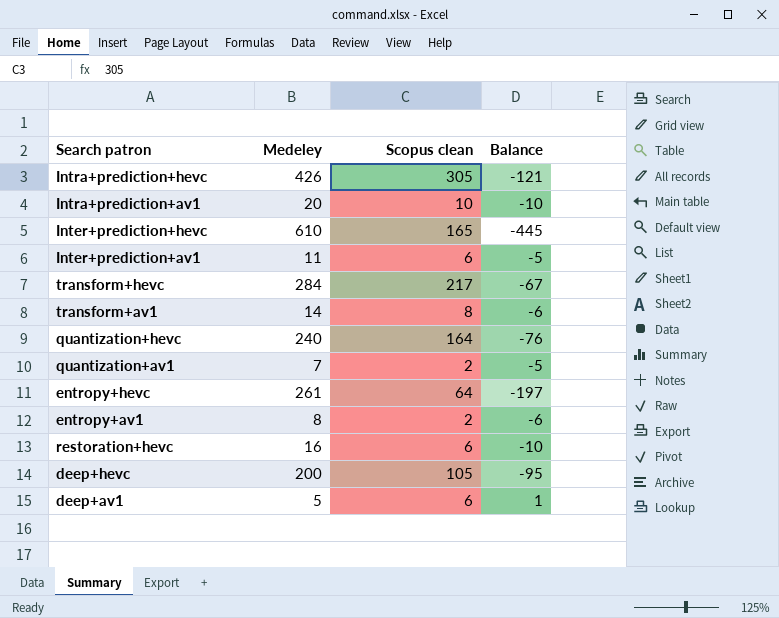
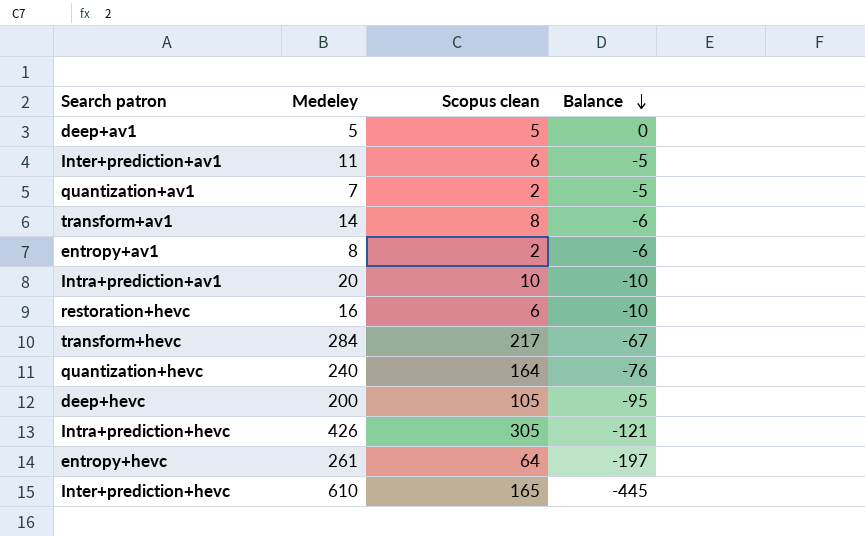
row order: none -> Balance descending
deep+av1 | Scopus clean: 6 -> 5
deep+av1 | Balance: 1 -> 0

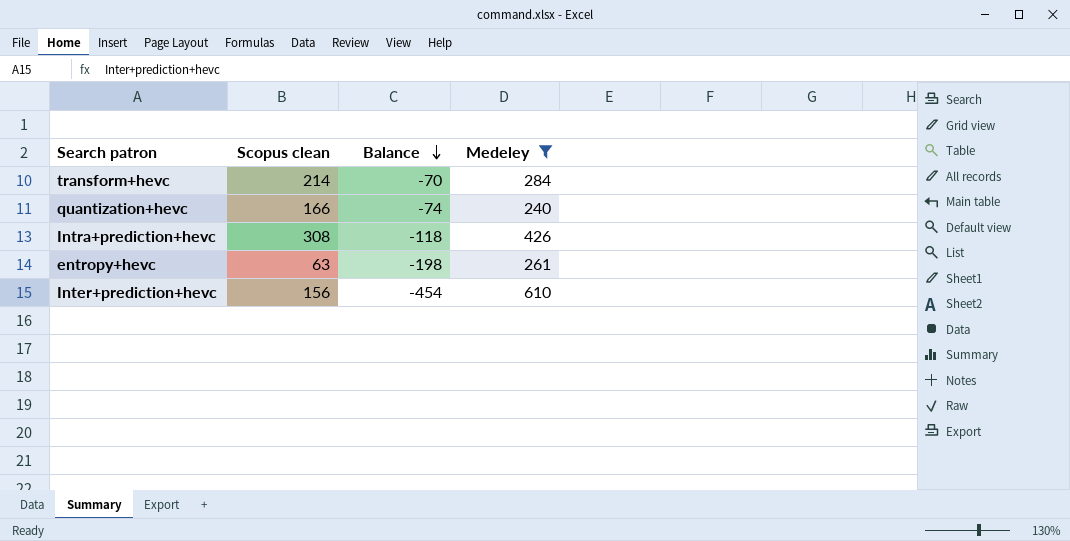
filter: none -> Medeley >= 240
column Medeley | position: 2 -> 4
transform+hevc | Scopus clean: 217 -> 214
transform+hevc | Balance: -67 -> -70
quantization+hevc | Scopus clean: 164 -> 166
quantization+hevc | Balance: -76 -> -74
Intra+prediction+hevc | Scopus clean: 305 -> 308
Intra+prediction+hevc | Balance: -121 -> -118
entropy+hevc | Scopus clean: 64 -> 63
entropy+hevc | Balance: -197 -> -198
Inter+prediction+hevc | Scopus clean: 165 -> 156
Inter+prediction+hevc | Balance: -445 -> -454

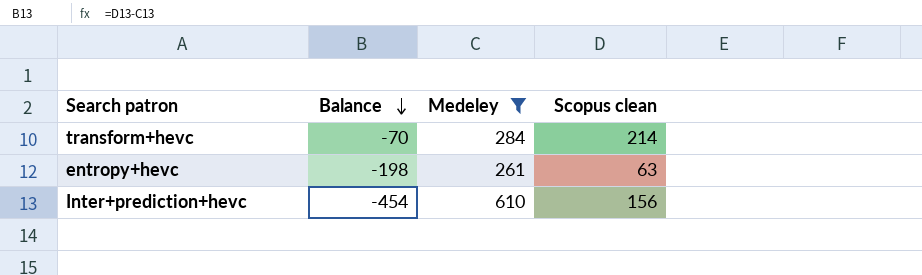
column Scopus clean | position: 2 -> 4
row quantization+hevc: 166 | -74 | 240 -> none
row Intra+prediction+hevc: 308 | -118 | 426 -> none

